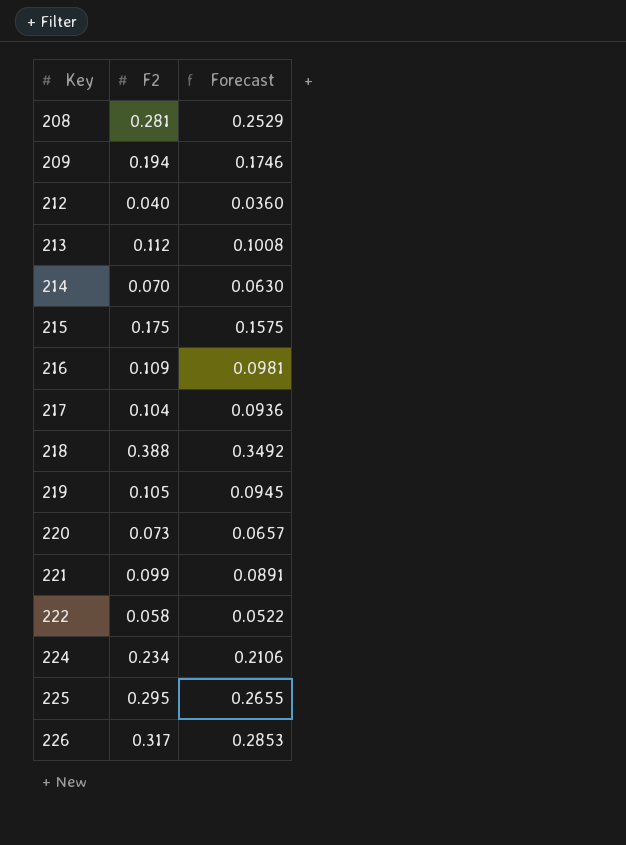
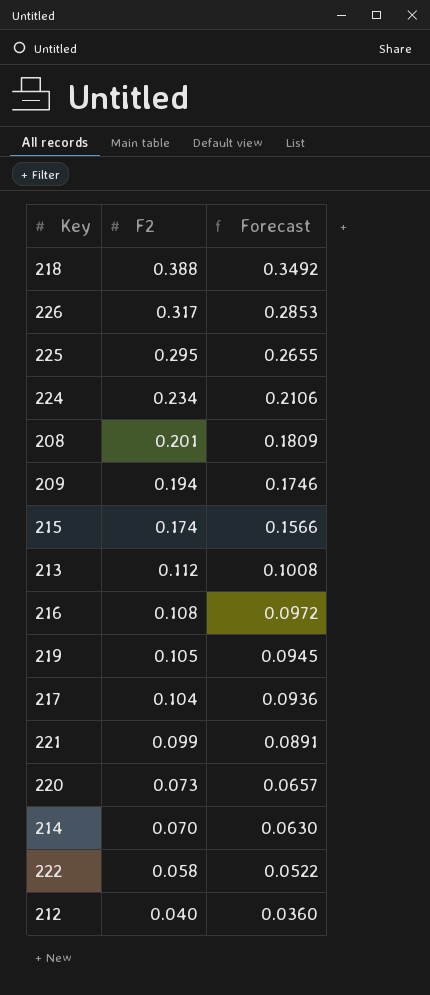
row order: Key ascending -> F2 descending
208 | F2: 0.281 -> 0.201
208 | Forecast: 0.2529 -> 0.1809
215 | F2: 0.175 -> 0.174
215 | Forecast: 0.1575 -> 0.1566
216 | F2: 0.109 -> 0.108
216 | Forecast: 0.0981 -> 0.0972

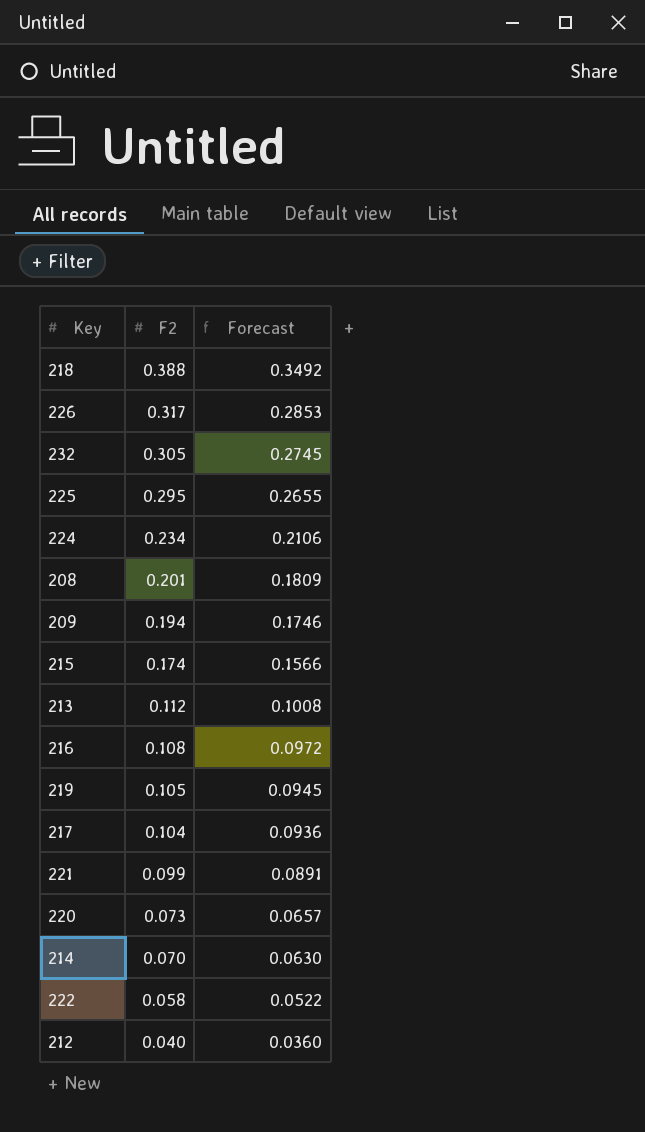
row 232: none -> 0.305 | 0.2745

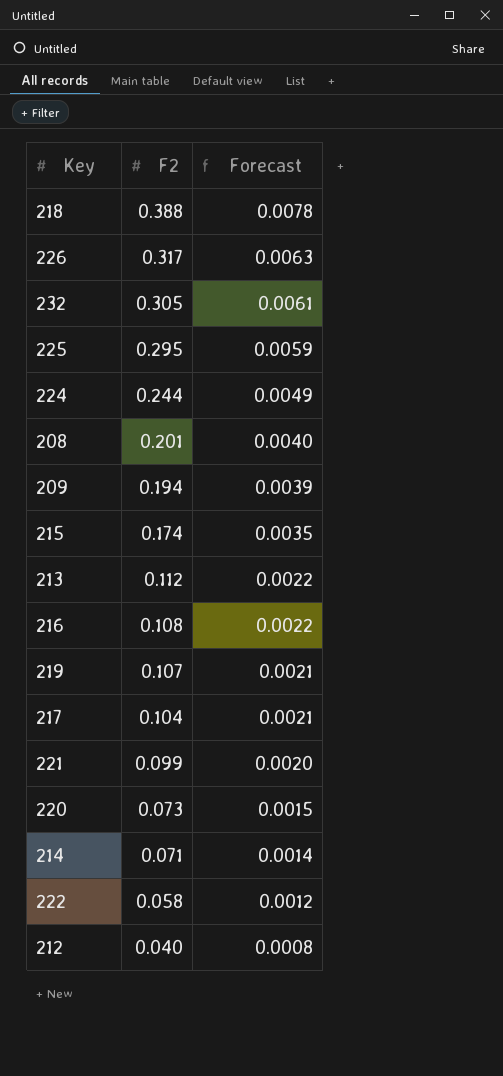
column Forecast | formula: [F2] * 0.9 -> [F2] * 0.02
224 | F2: 0.234 -> 0.244
219 | F2: 0.105 -> 0.107
214 | F2: 0.070 -> 0.071

